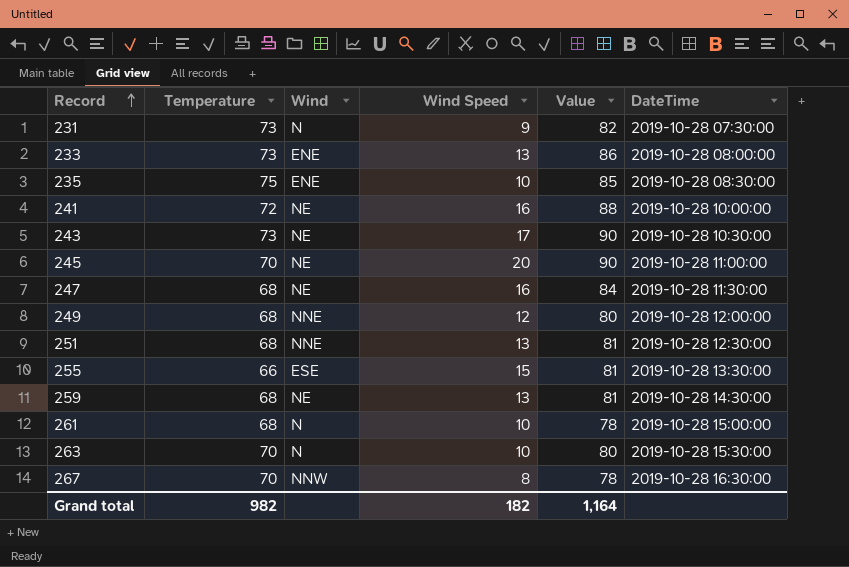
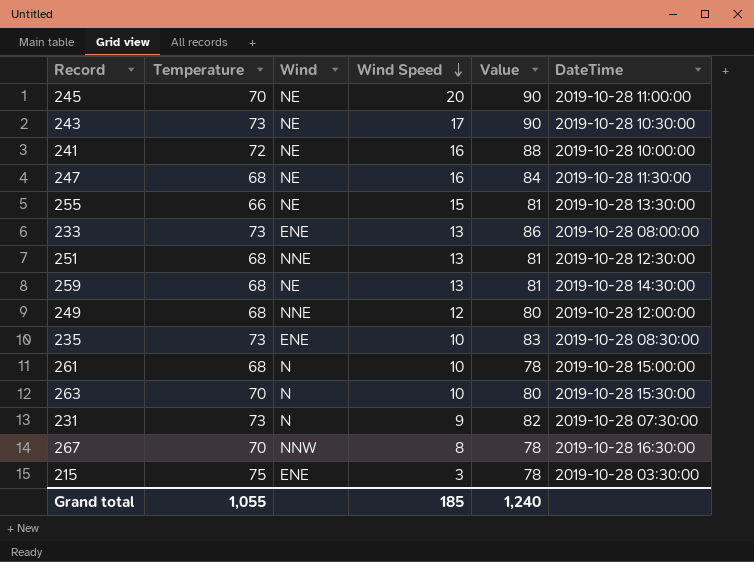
row order: Record ascending -> Wind Speed descending
255 | Wind: ESE -> NE
235 | Temperature: 75 -> 73
235 | Value: 85 -> 83
row 215: none -> 75 | ENE | 3 | 78 | 2019-10-28 03:30:00
Grand total | Temperature: 982 -> 1,055
Grand total | Wind Speed: 182 -> 185
Grand total | Value: 1,164 -> 1,240

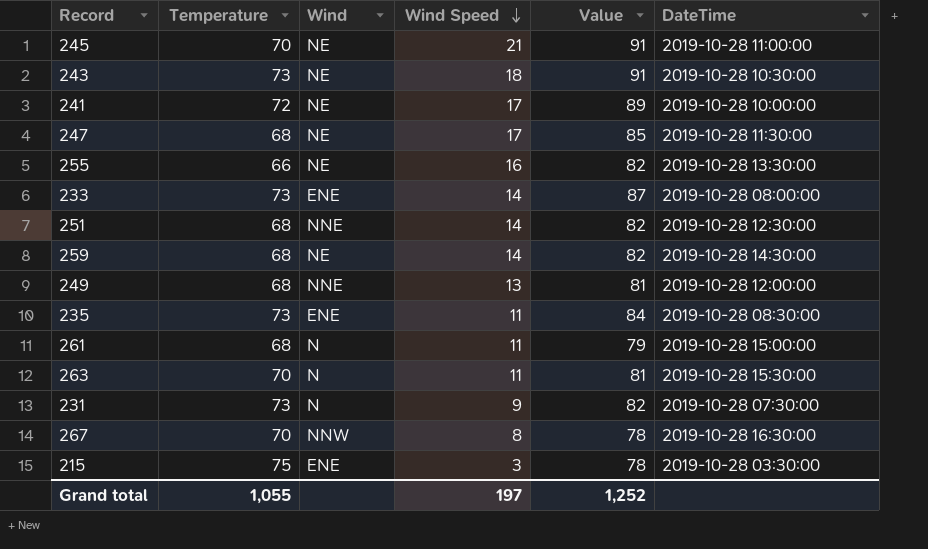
245 | Wind Speed: 20 -> 21
245 | Value: 90 -> 91
243 | Wind Speed: 17 -> 18
243 | Value: 90 -> 91
241 | Wind Speed: 16 -> 17
241 | Value: 88 -> 89
247 | Wind Speed: 16 -> 17
247 | Value: 84 -> 85
255 | Wind Speed: 15 -> 16
255 | Value: 81 -> 82
233 | Wind Speed: 13 -> 14
233 | Value: 86 -> 87
251 | Wind Speed: 13 -> 14
251 | Value: 81 -> 82
259 | Wind Speed: 13 -> 14
259 | Value: 81 -> 82
249 | Wind Speed: 12 -> 13
249 | Value: 80 -> 81
235 | Wind Speed: 10 -> 11
235 | Value: 83 -> 84
261 | Wind Speed: 10 -> 11
261 | Value: 78 -> 79
263 | Wind Speed: 10 -> 11
263 | Value: 80 -> 81
Grand total | Wind Speed: 185 -> 197
Grand total | Value: 1,240 -> 1,252

